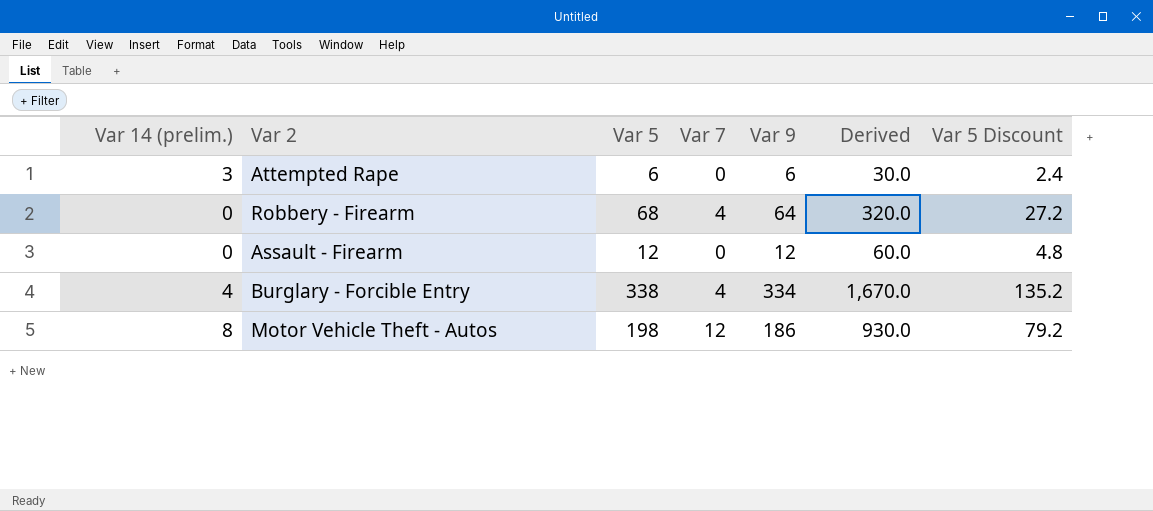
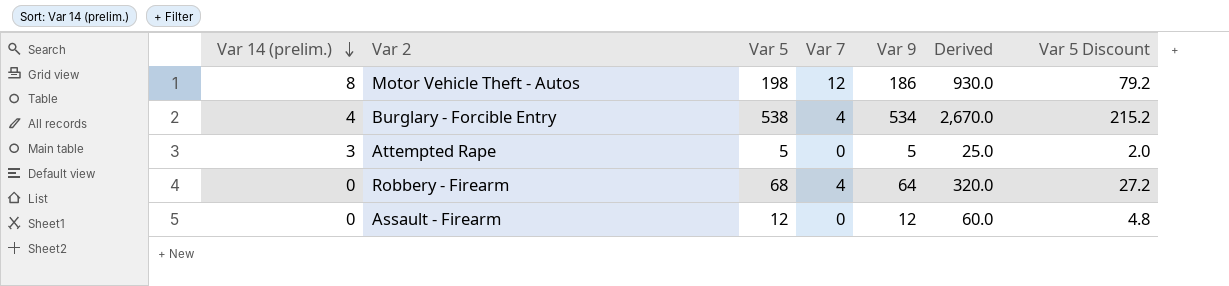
row order: none -> Var 14 (prelim.) descending
Burglary - Forcible Entry | Var 5: 338 -> 538
Burglary - Forcible Entry | Var 9: 334 -> 534
Burglary - Forcible Entry | Derived: 1,670.0 -> 2,670.0
Burglary - Forcible Entry | Var 5 Discount: 135.2 -> 215.2
Attempted Rape | Var 5: 6 -> 5
Attempted Rape | Var 9: 6 -> 5
Attempted Rape | Derived: 30.0 -> 25.0
Attempted Rape | Var 5 Discount: 2.4 -> 2.0

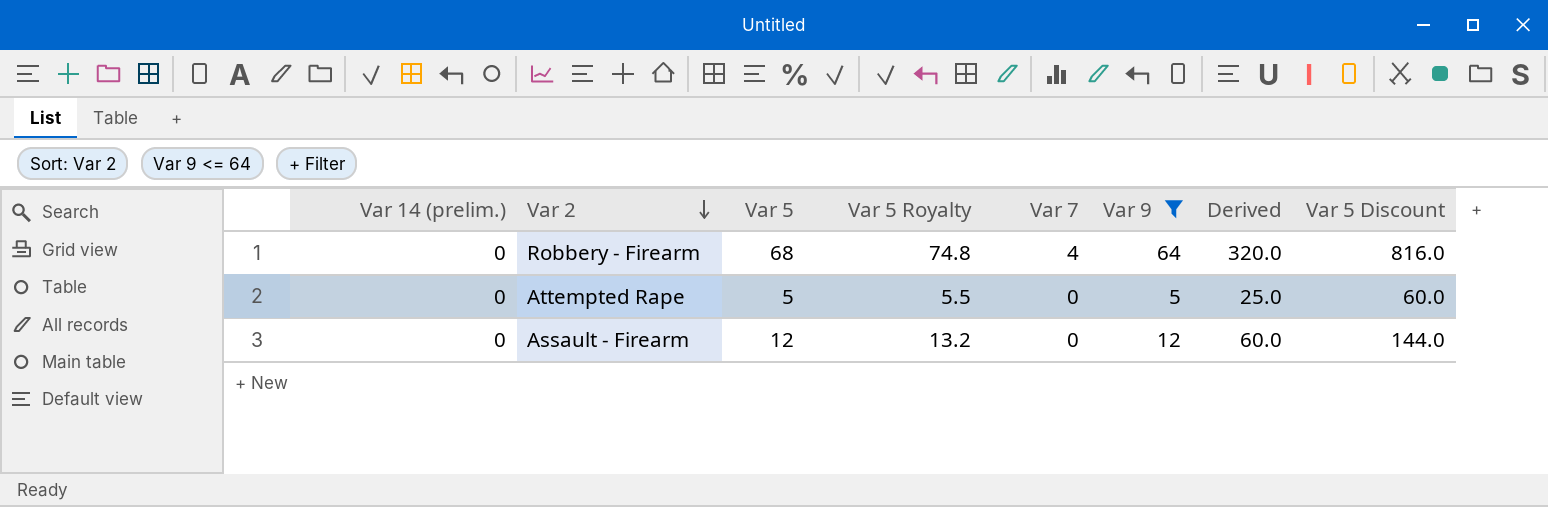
filter: none -> Var 9 <= 64
row order: Var 14 (prelim.) descending -> Var 2 descending
column Var 5 Royalty | formula: none -> [Var 5] * 1.1
column Var 5 Discount | formula: [Var 5] * 0.4 -> [Var 5] * 12
Attempted Rape | Var 14 (prelim.): 3 -> 0

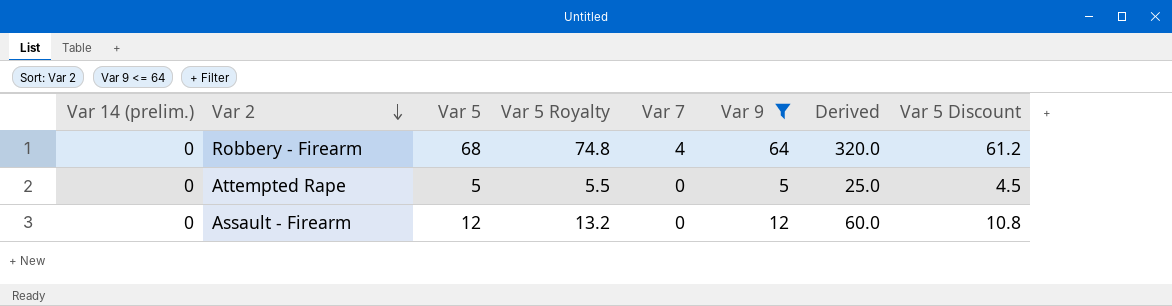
column Var 5 Discount | formula: [Var 5] * 12 -> [Var 5] * 0.9

